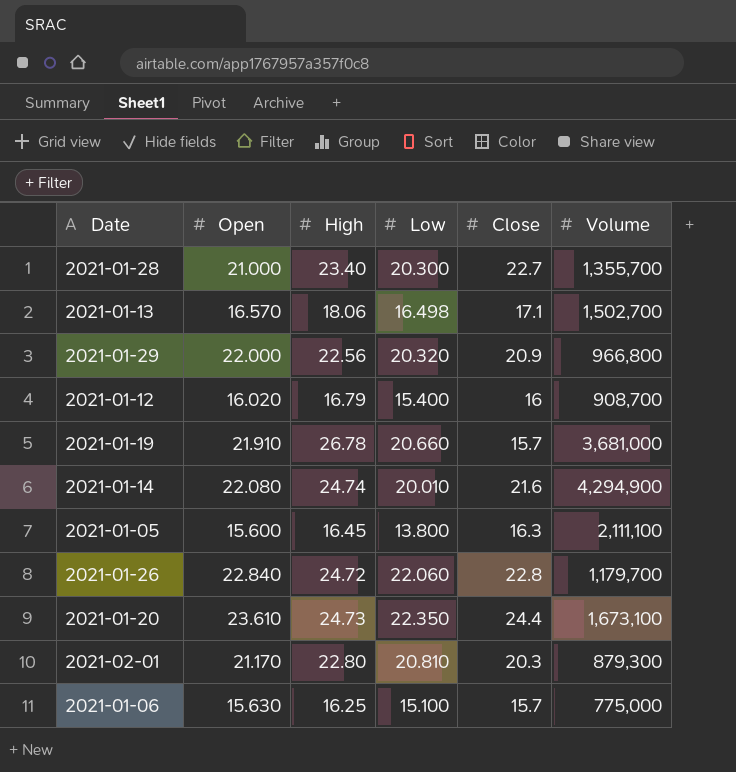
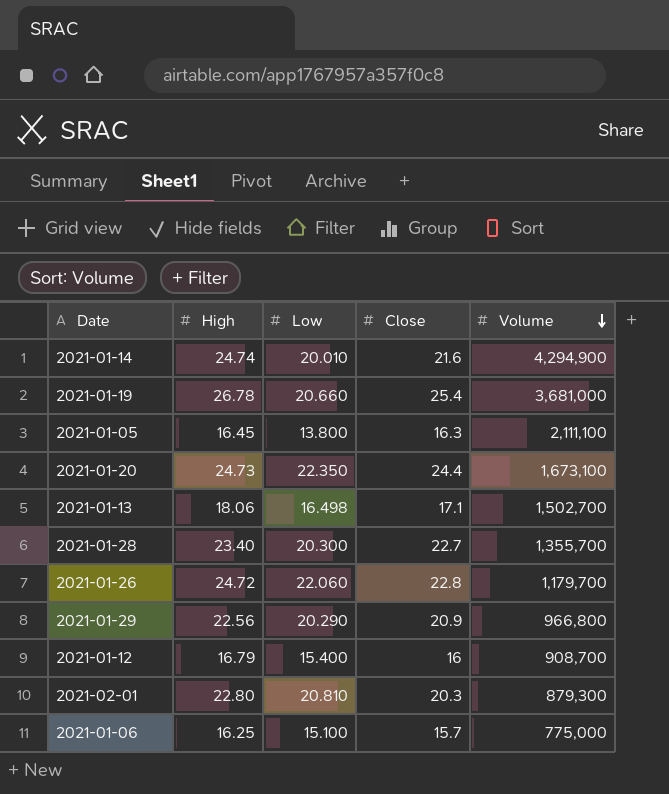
row order: none -> Volume descending
column Open | position: 2 -> none
2021-01-19 | Close: 15.7 -> 25.4
2021-01-29 | Low: 20.320 -> 20.290

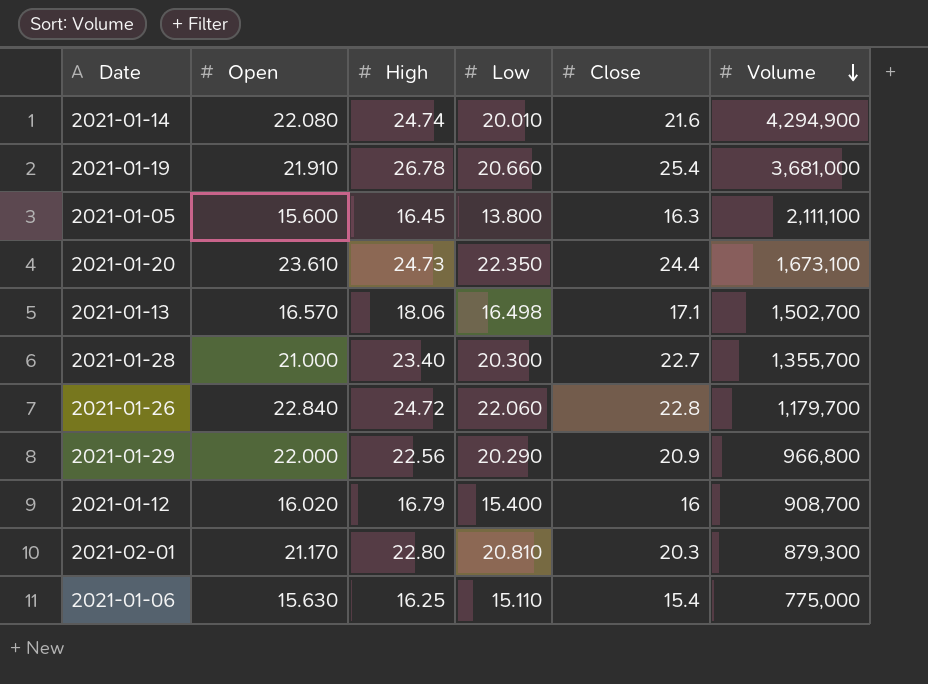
column Open | position: none -> 2
2021-01-06 | Low: 15.100 -> 15.110
2021-01-06 | Close: 15.7 -> 15.4

